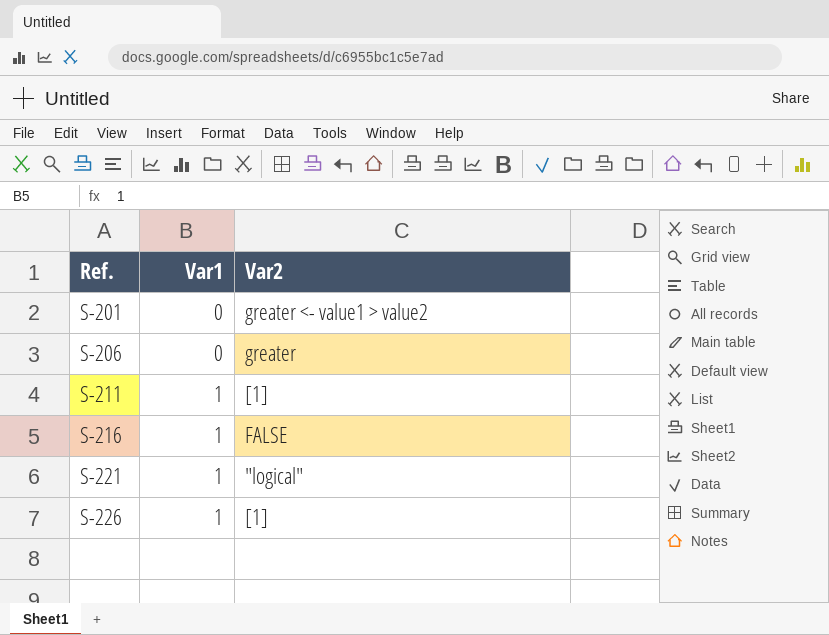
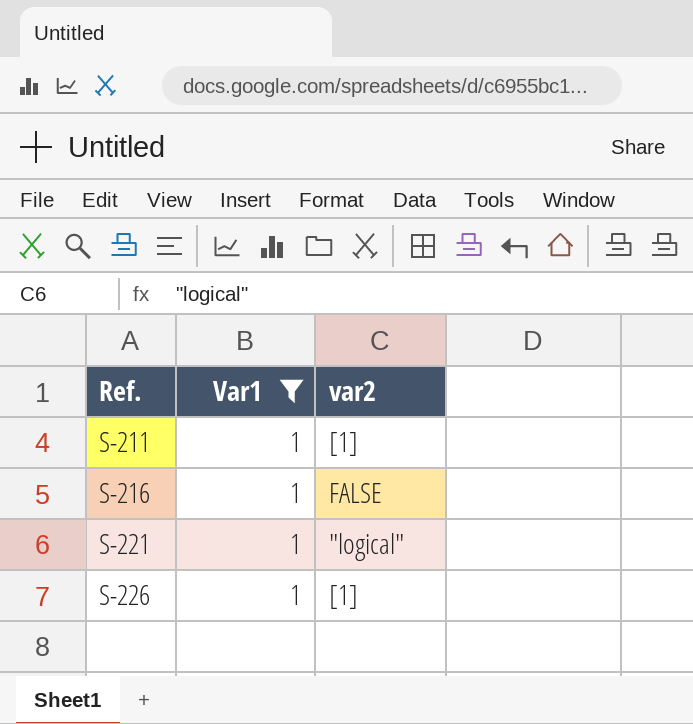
filter: none -> Var1 = 1
column name: Var2 -> var2

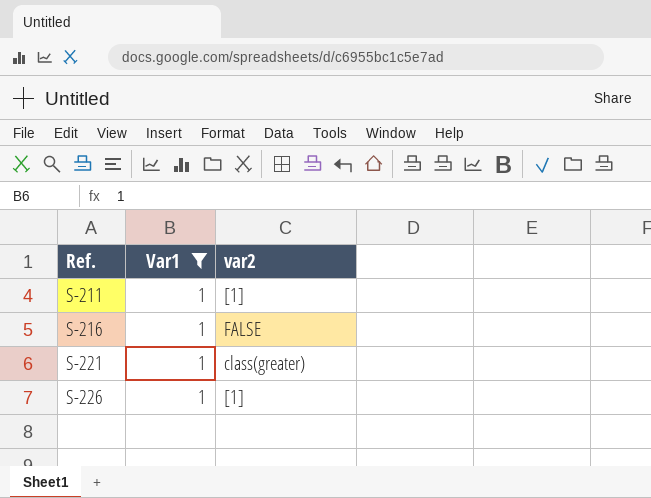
S-221 | var2: "logical" -> class(greater)

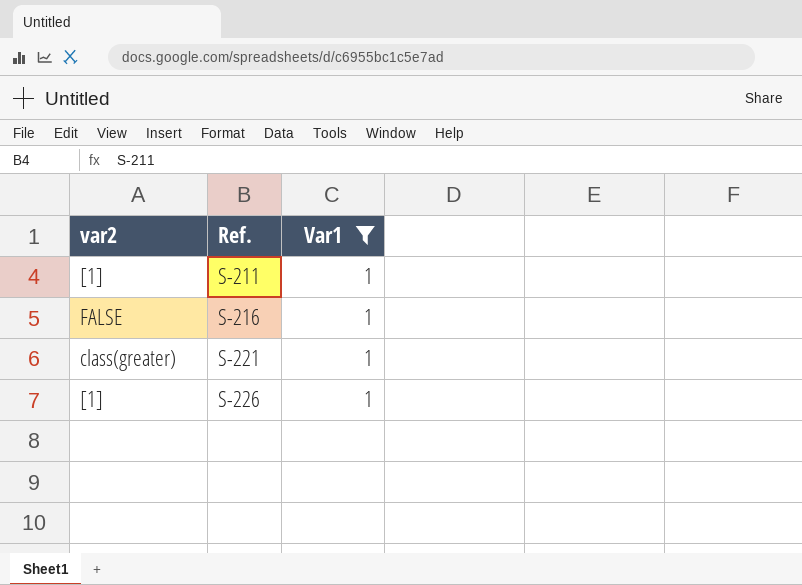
column var2 | position: 3 -> 1

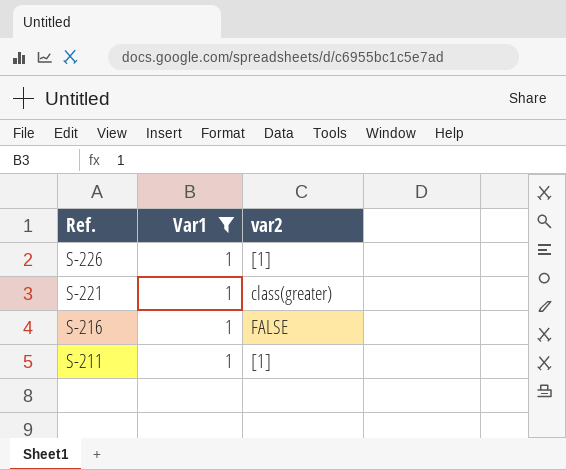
row order: Ref. ascending -> Ref. descending
column var2 | position: 1 -> 3

